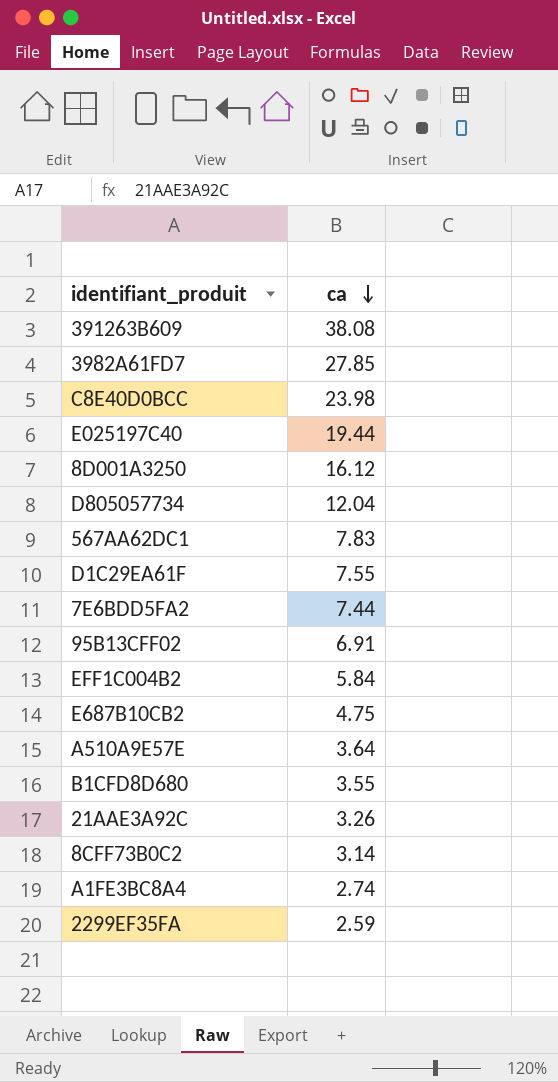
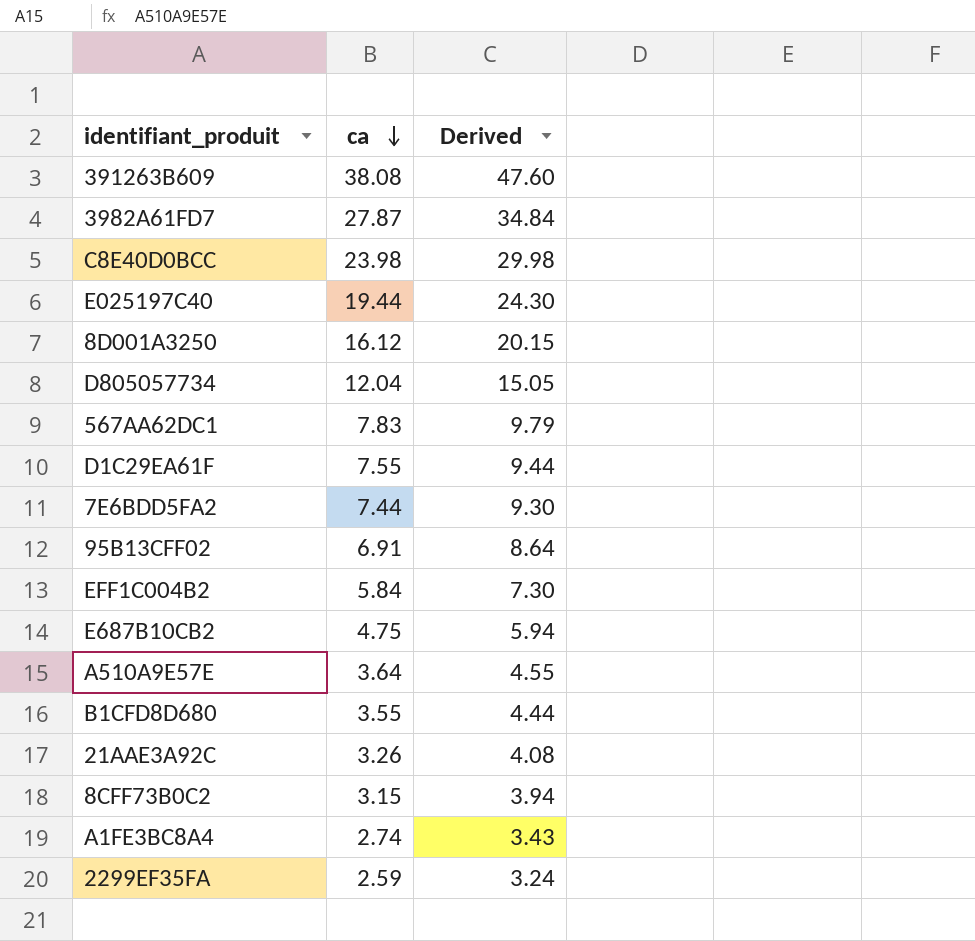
column Derived | formula: none -> [ca] * 1.25
3982A61FD7 | ca: 27.85 -> 27.87
8CFF73B0C2 | ca: 3.14 -> 3.15

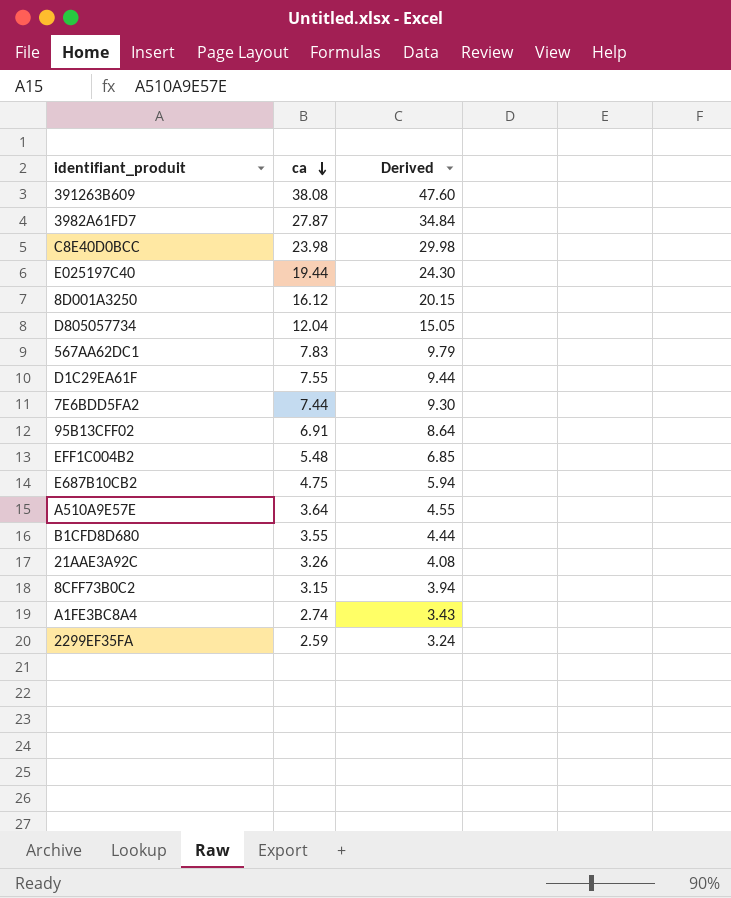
EFF1C004B2 | ca: 5.84 -> 5.48
EFF1C004B2 | Derived: 7.30 -> 6.85

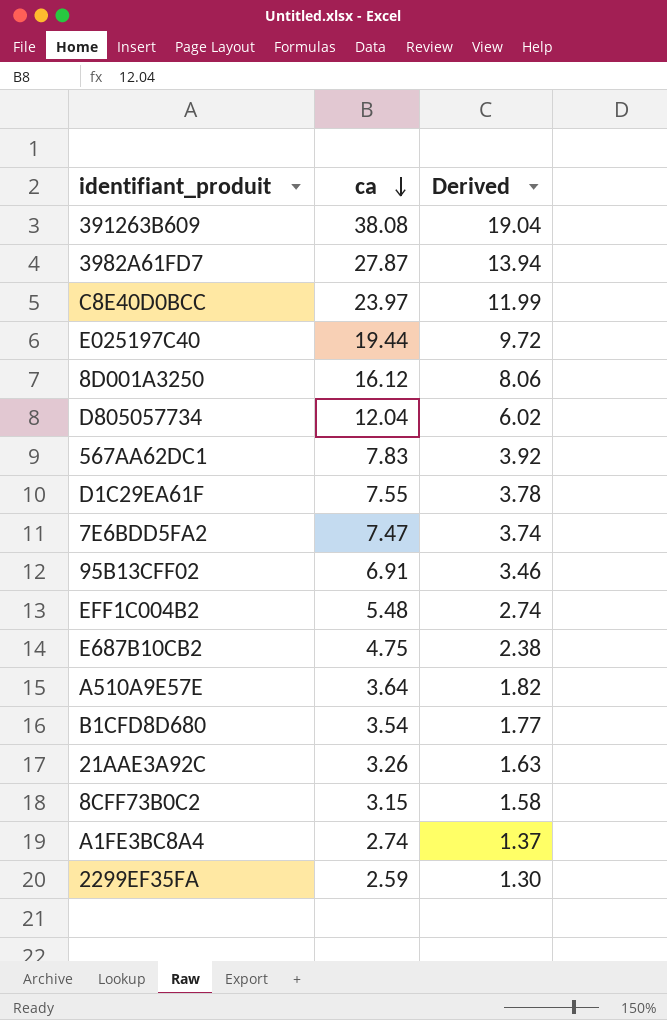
column Derived | formula: [ca] * 1.25 -> [ca] * 0.5
C8E40D0BCC | ca: 23.98 -> 23.97
7E6BDD5FA2 | ca: 7.44 -> 7.47
B1CFD8D680 | ca: 3.55 -> 3.54

